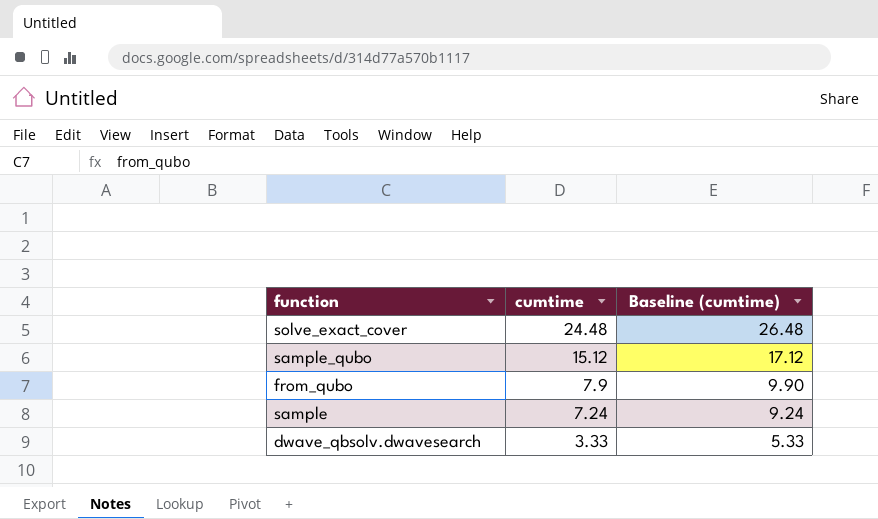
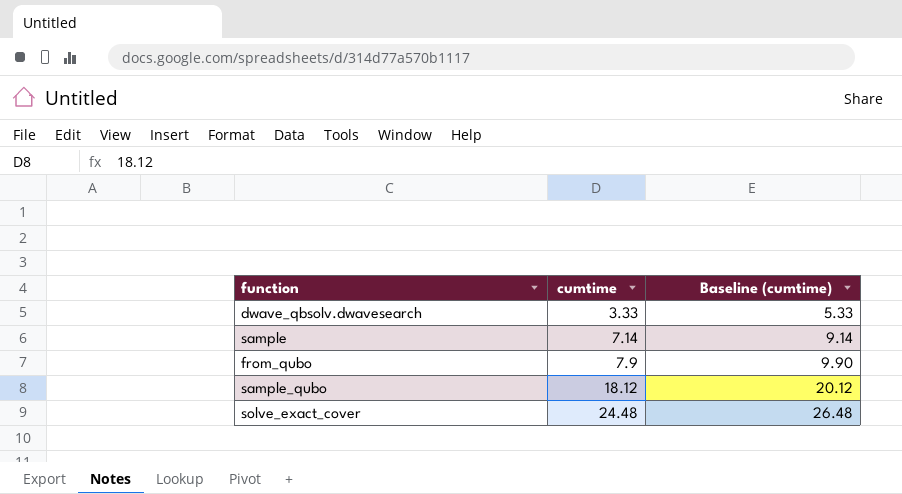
row order: cumtime descending -> cumtime ascending
sample | cumtime: 7.24 -> 7.14
sample | Baseline (cumtime): 9.24 -> 9.14
sample_qubo | cumtime: 15.12 -> 18.12
sample_qubo | Baseline (cumtime): 17.12 -> 20.12

